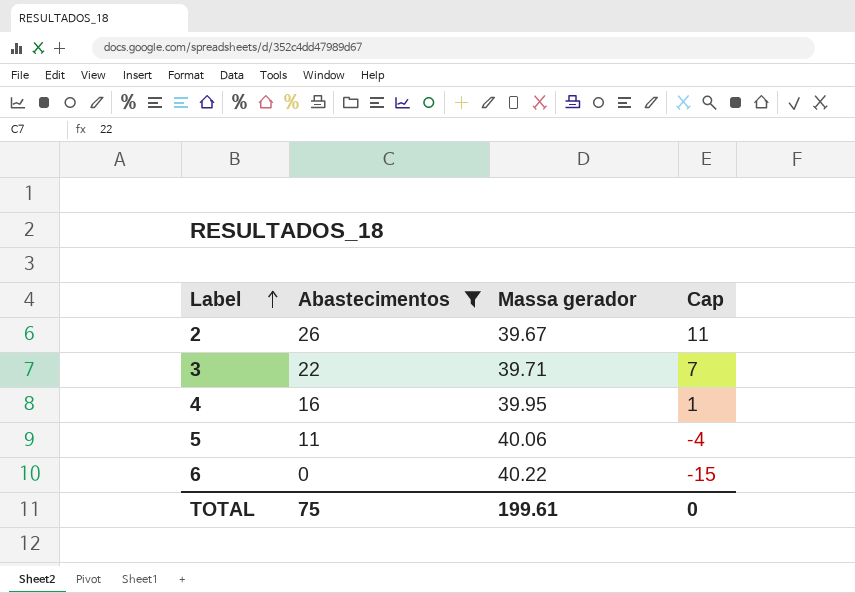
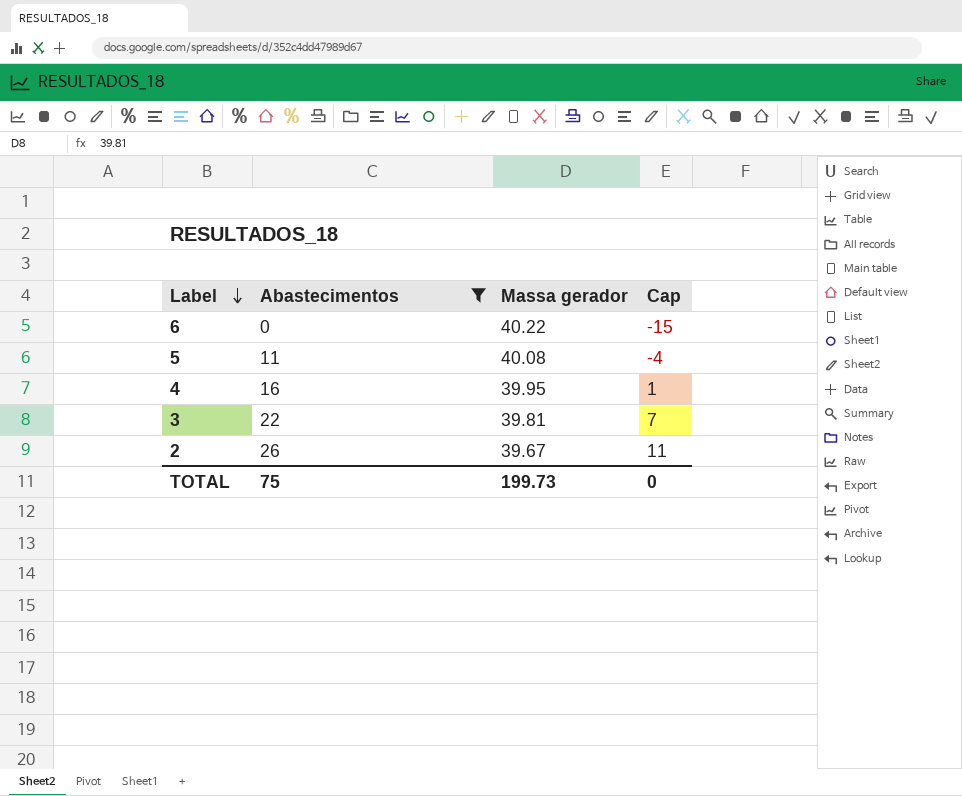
row order: Label ascending -> Label descending
5 | Massa gerador: 40.06 -> 40.08
3 | Massa gerador: 39.71 -> 39.81
TOTAL | Massa gerador: 199.61 -> 199.73

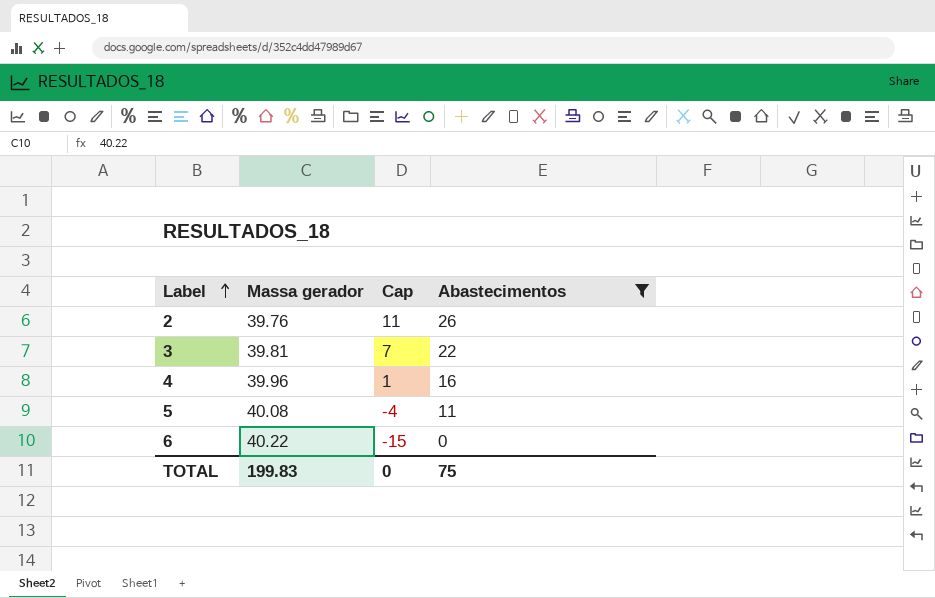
row order: Label descending -> Label ascending
column Abastecimentos | position: 2 -> 4
2 | Massa gerador: 39.67 -> 39.76
4 | Massa gerador: 39.95 -> 39.96
TOTAL | Massa gerador: 199.73 -> 199.83

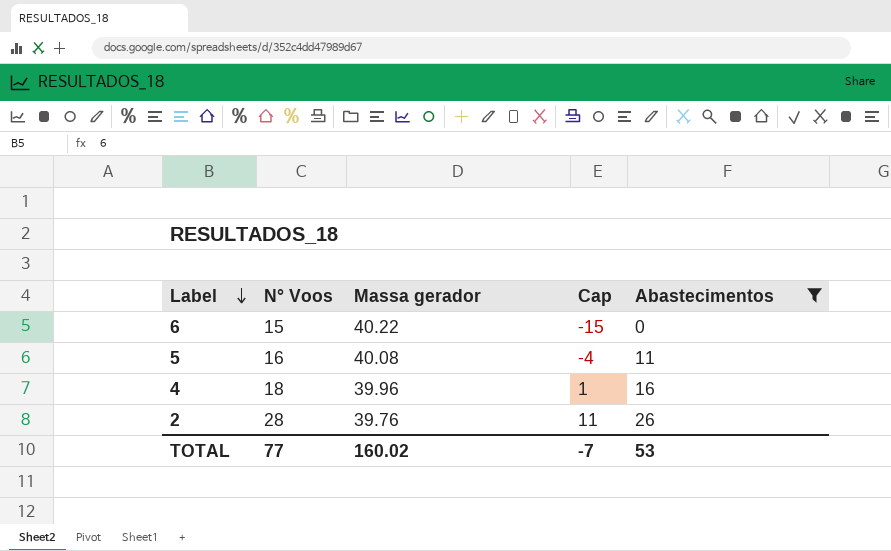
row order: Label ascending -> Label descending
column N° Voos | position: none -> 2
row 3: 39.81 | 7 | 22 -> none
TOTAL | Massa gerador: 199.83 -> 160.02
TOTAL | Cap: 0 -> -7
TOTAL | Abastecimentos: 75 -> 53

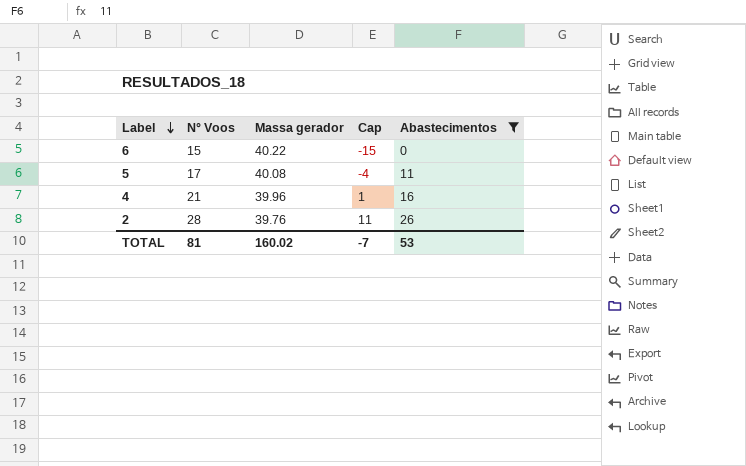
5 | N° Voos: 16 -> 17
4 | N° Voos: 18 -> 21
TOTAL | N° Voos: 77 -> 81

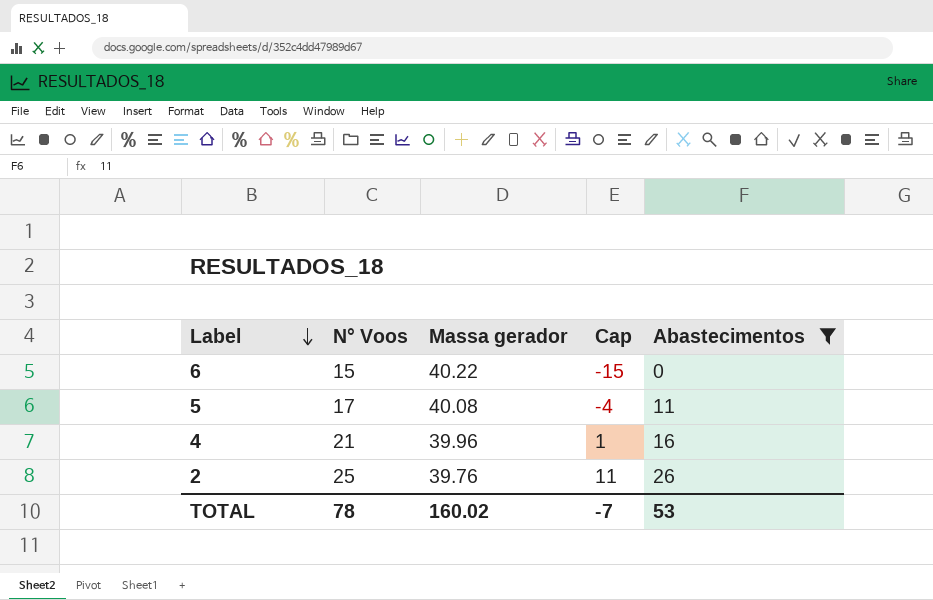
2 | N° Voos: 28 -> 25
TOTAL | N° Voos: 81 -> 78

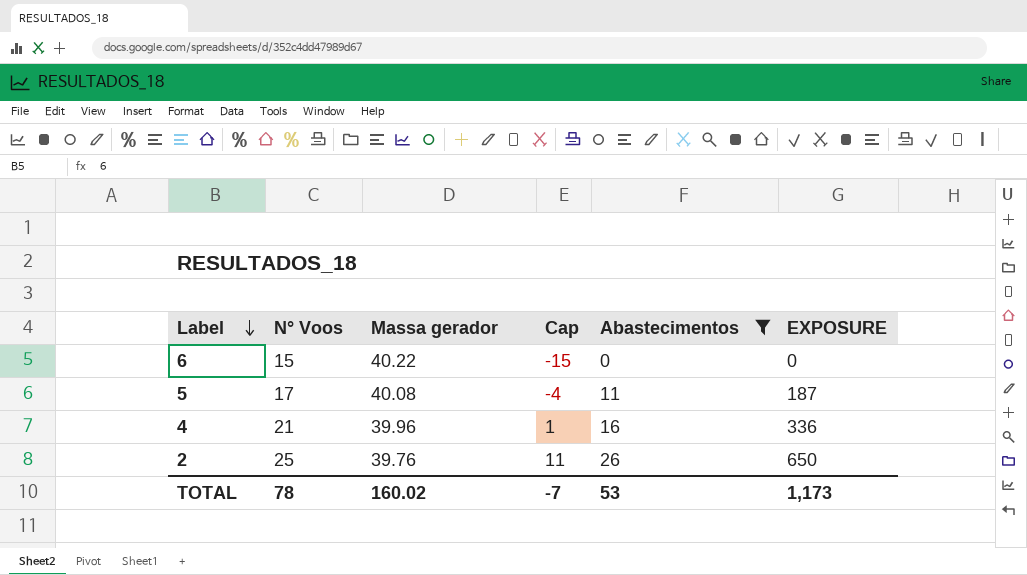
column EXPOSURE | formula: none -> [N° Voos] * [Abastecimentos]

